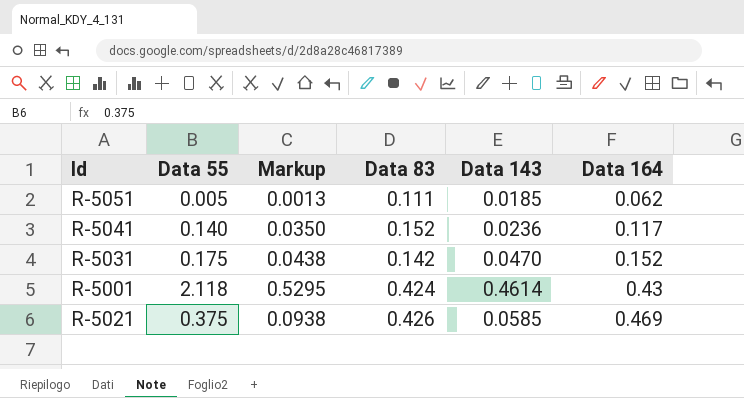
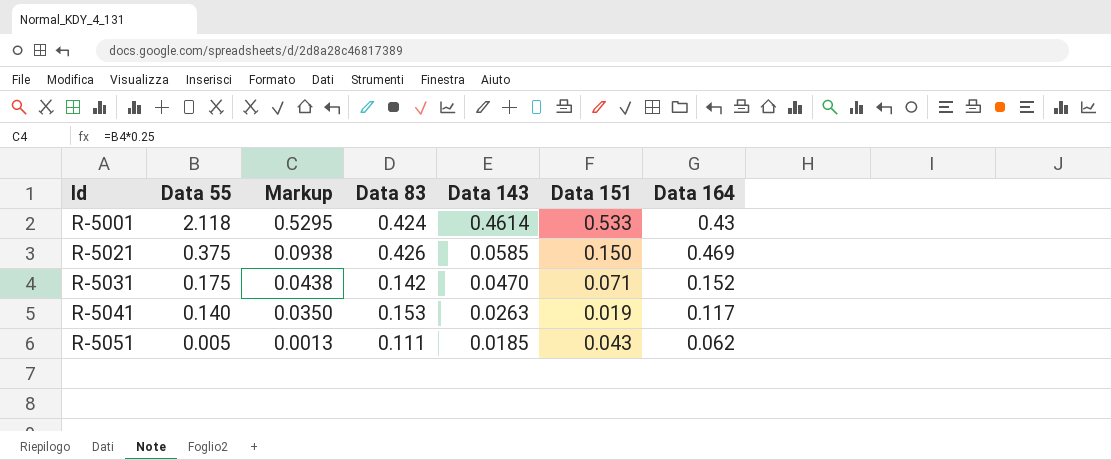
row order: Data 164 ascending -> Id ascending
column Data 151 | position: none -> 6
R-5041 | Data 83: 0.152 -> 0.153
R-5041 | Data 143: 0.0236 -> 0.0263

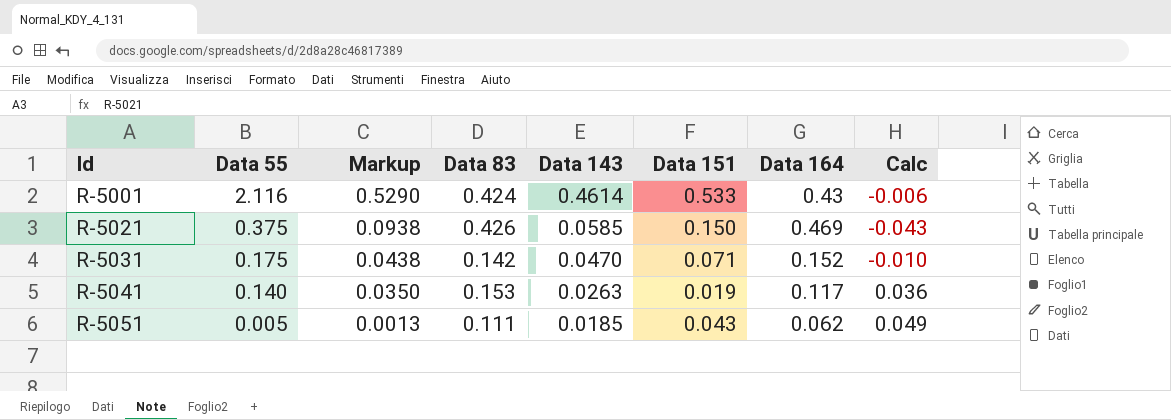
column Calc | formula: none -> [Data 83] - [Data 164]
R-5001 | Data 55: 2.118 -> 2.116
R-5001 | Markup: 0.5295 -> 0.5290

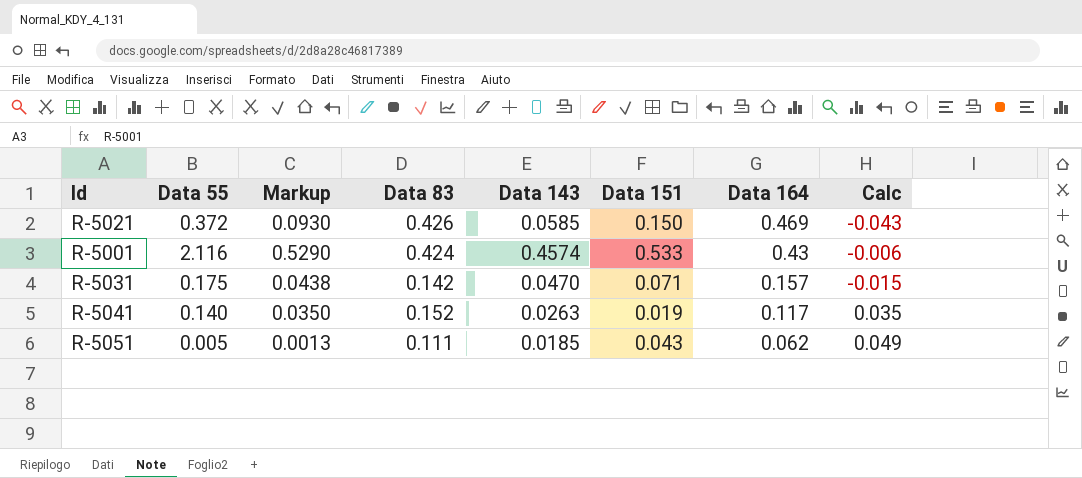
row order: Id ascending -> Data 164 descending
R-5021 | Data 55: 0.375 -> 0.372
R-5021 | Markup: 0.0938 -> 0.0930
R-5001 | Data 143: 0.4614 -> 0.4574
R-5031 | Data 164: 0.152 -> 0.157
R-5031 | Calc: -0.010 -> -0.015
R-5041 | Data 83: 0.153 -> 0.152
R-5041 | Calc: 0.036 -> 0.035

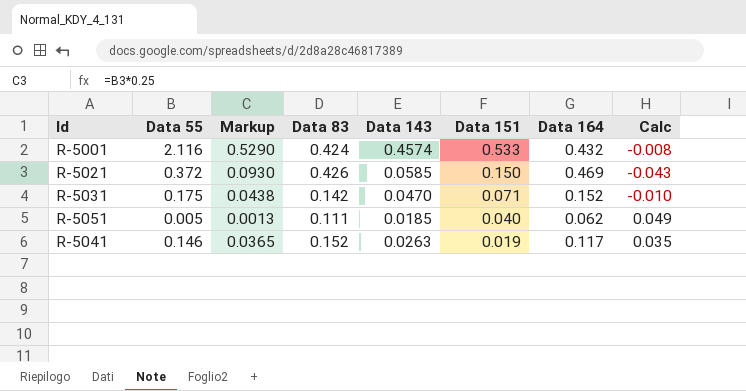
row order: Data 164 descending -> Data 151 descending
R-5001 | Data 164: 0.43 -> 0.432
R-5001 | Calc: -0.006 -> -0.008
R-5031 | Data 164: 0.157 -> 0.152
R-5031 | Calc: -0.015 -> -0.010
R-5051 | Data 151: 0.043 -> 0.040
R-5041 | Data 55: 0.140 -> 0.146
R-5041 | Markup: 0.0350 -> 0.0365

